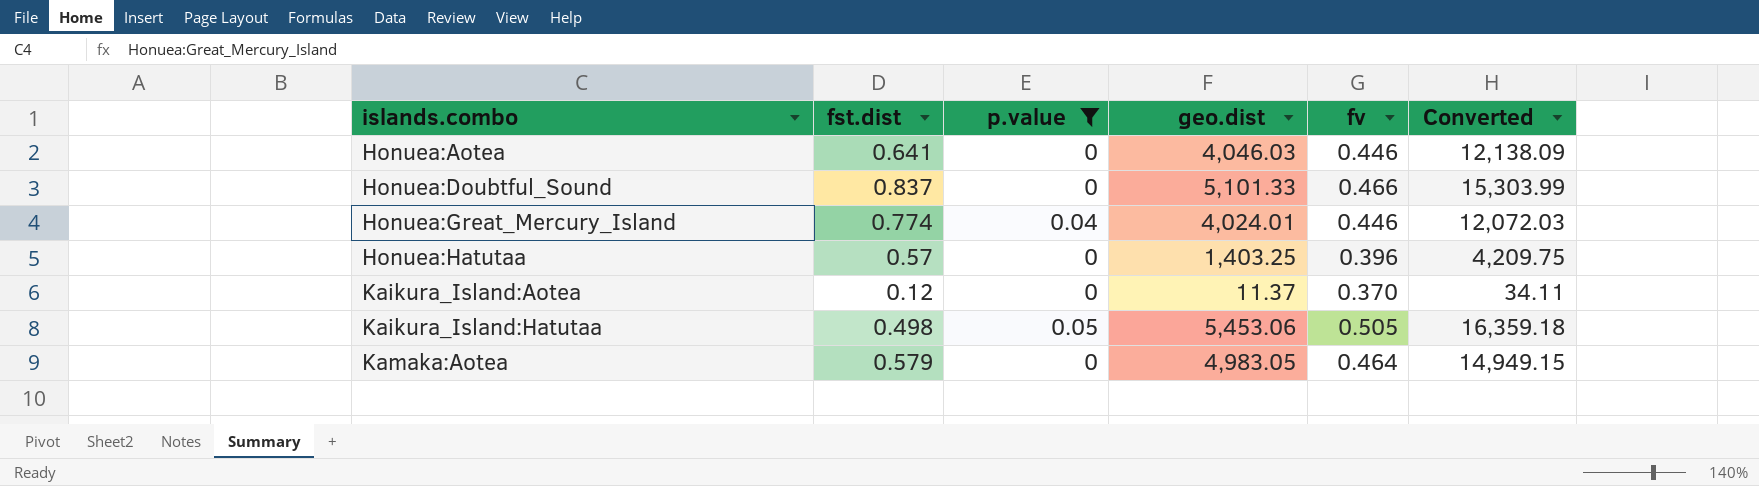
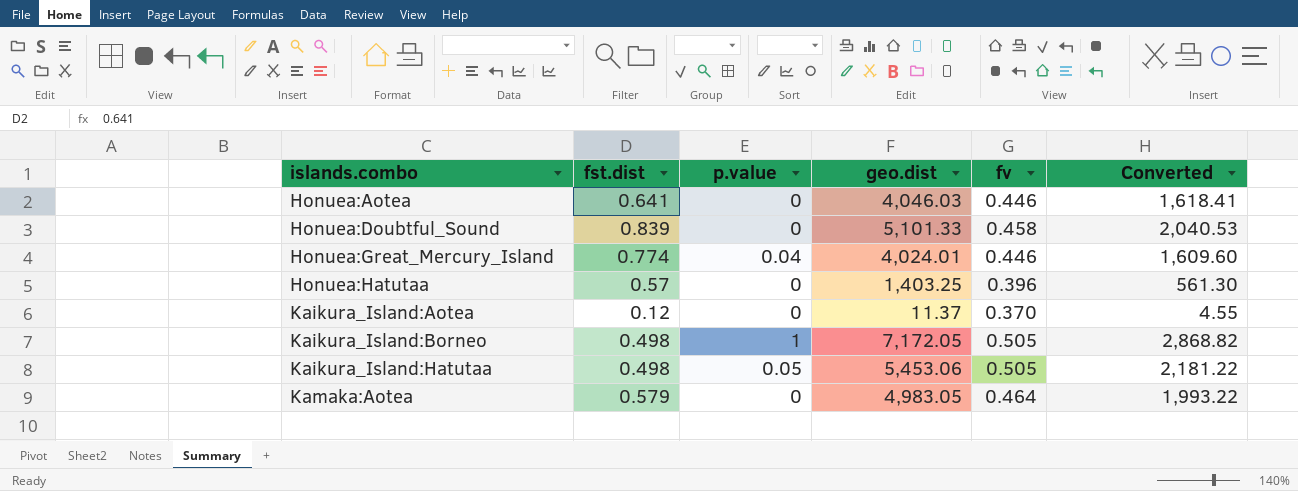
filter: p.value != 1 -> none
column Converted | formula: [geo.dist] * 3 -> [geo.dist] * 0.4
Honuea:Doubtful_Sound | fst.dist: 0.837 -> 0.839
Honuea:Doubtful_Sound | fv: 0.466 -> 0.458

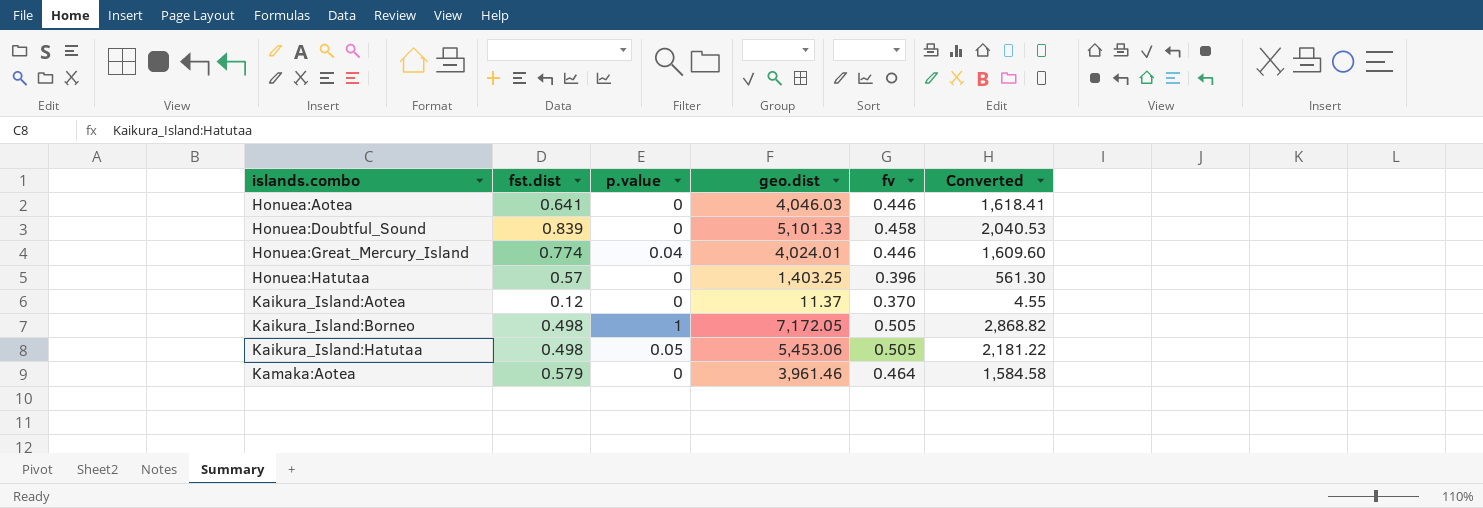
Kamaka:Aotea | geo.dist: 4,983.05 -> 3,961.46
Kamaka:Aotea | Converted: 1,993.22 -> 1,584.58

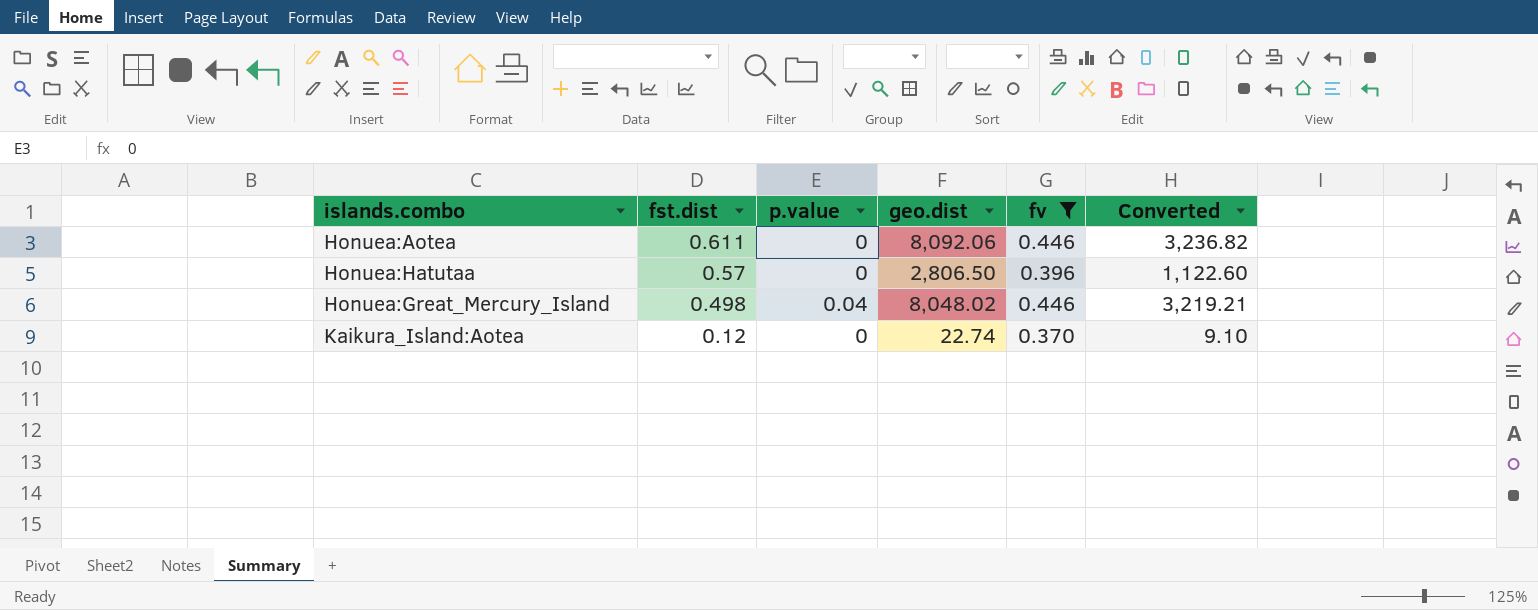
filter: none -> fv <= 0.446
row order: islands.combo ascending -> fst.dist descending
Honuea:Aotea | fst.dist: 0.641 -> 0.611
Honuea:Aotea | geo.dist: 4,046.03 -> 8,092.06
Honuea:Aotea | Converted: 1,618.41 -> 3,236.82
Honuea:Hatutaa | geo.dist: 1,403.25 -> 2,806.50
Honuea:Hatutaa | Converted: 561.30 -> 1,122.60
Honuea:Great_Mercury_Island | fst.dist: 0.774 -> 0.498
Honuea:Great_Mercury_Island | geo.dist: 4,024.01 -> 8,048.02
Honuea:Great_Mercury_Island | Converted: 1,609.60 -> 3,219.21
Kaikura_Island:Aotea | geo.dist: 11.37 -> 22.74
Kaikura_Island:Aotea | Converted: 4.55 -> 9.10

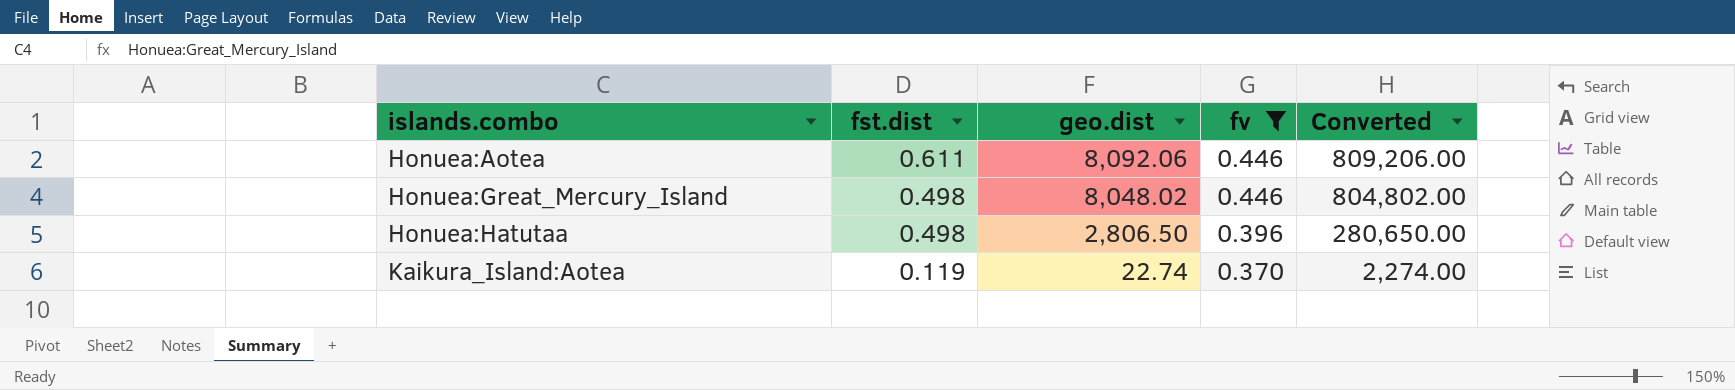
row order: fst.dist descending -> islands.combo ascending
column p.value | position: 3 -> none
column Converted | formula: [geo.dist] * 0.4 -> [geo.dist] * 100
Honuea:Hatutaa | fst.dist: 0.57 -> 0.498
Kaikura_Island:Aotea | fst.dist: 0.12 -> 0.119

